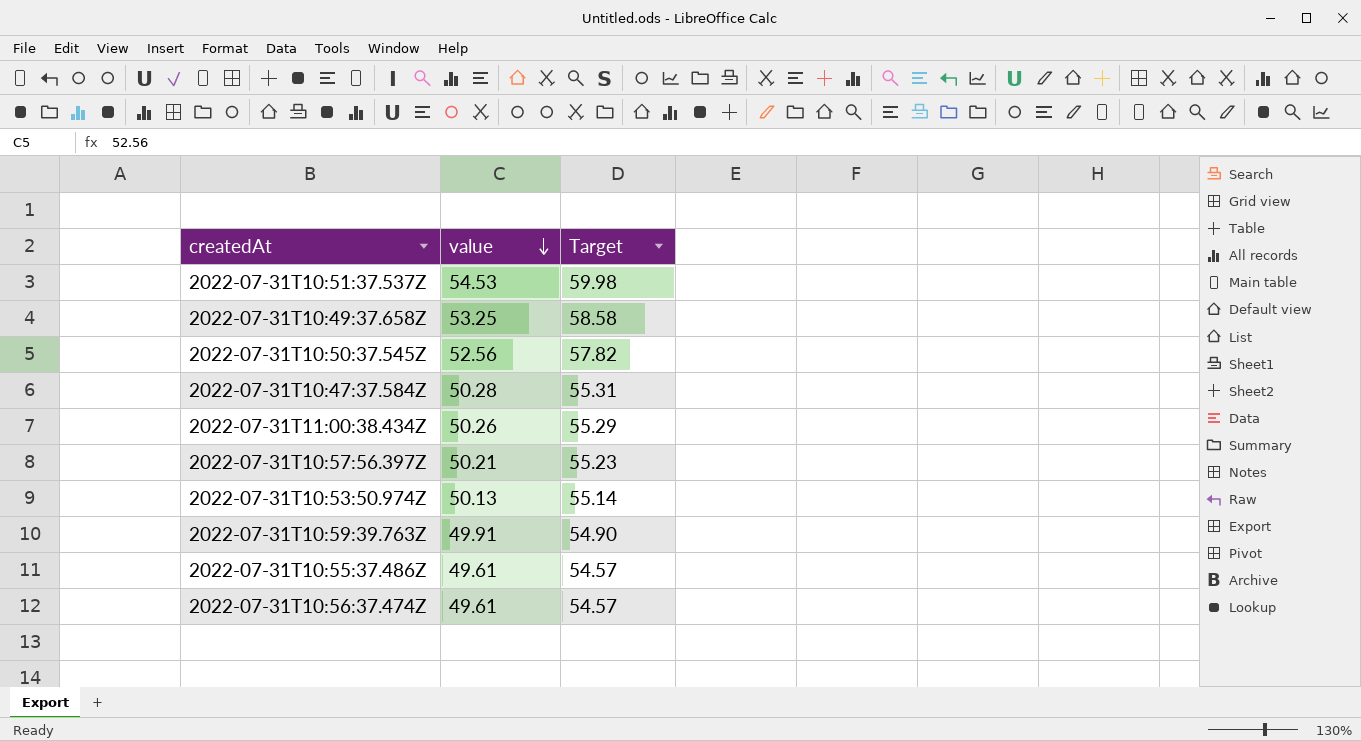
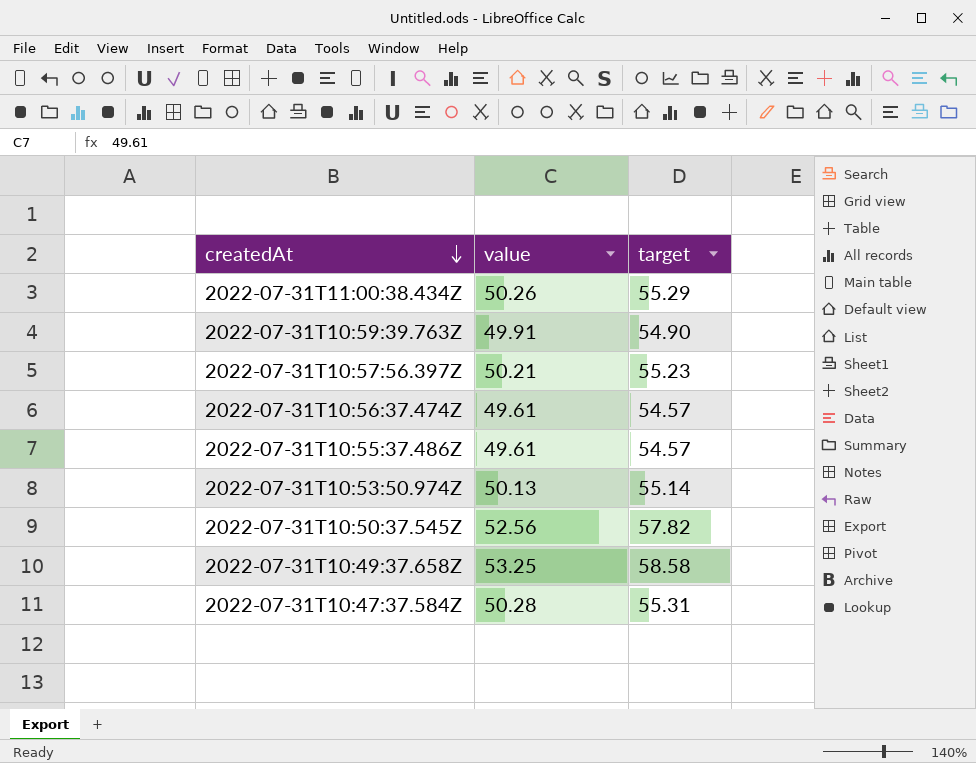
row order: value descending -> createdAt descending
column name: Target -> target
row 2022-07-31T10:51:37.537Z: 54.53 | 59.98 -> none

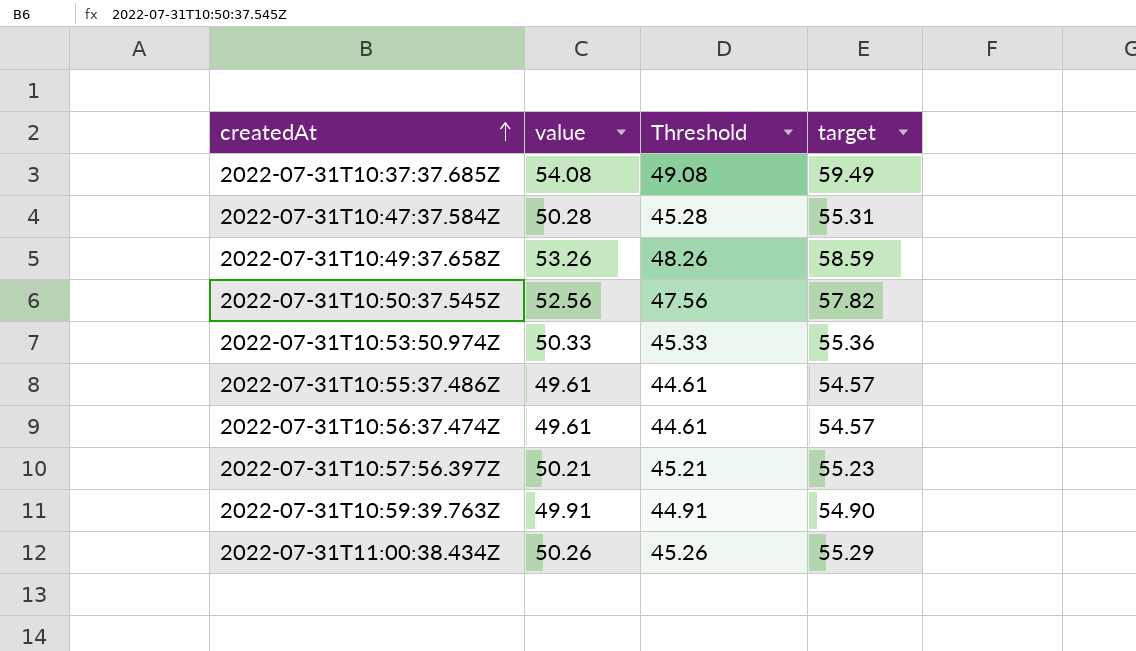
row order: createdAt descending -> createdAt ascending
column Threshold | formula: none -> [value] - 5
row 2022-07-31T10:37:37.685Z: none -> 54.08 | 49.08 | 59.49
2022-07-31T10:49:37.658Z | value: 53.25 -> 53.26
2022-07-31T10:49:37.658Z | target: 58.58 -> 58.59
2022-07-31T10:53:50.974Z | value: 50.13 -> 50.33
2022-07-31T10:53:50.974Z | target: 55.14 -> 55.36

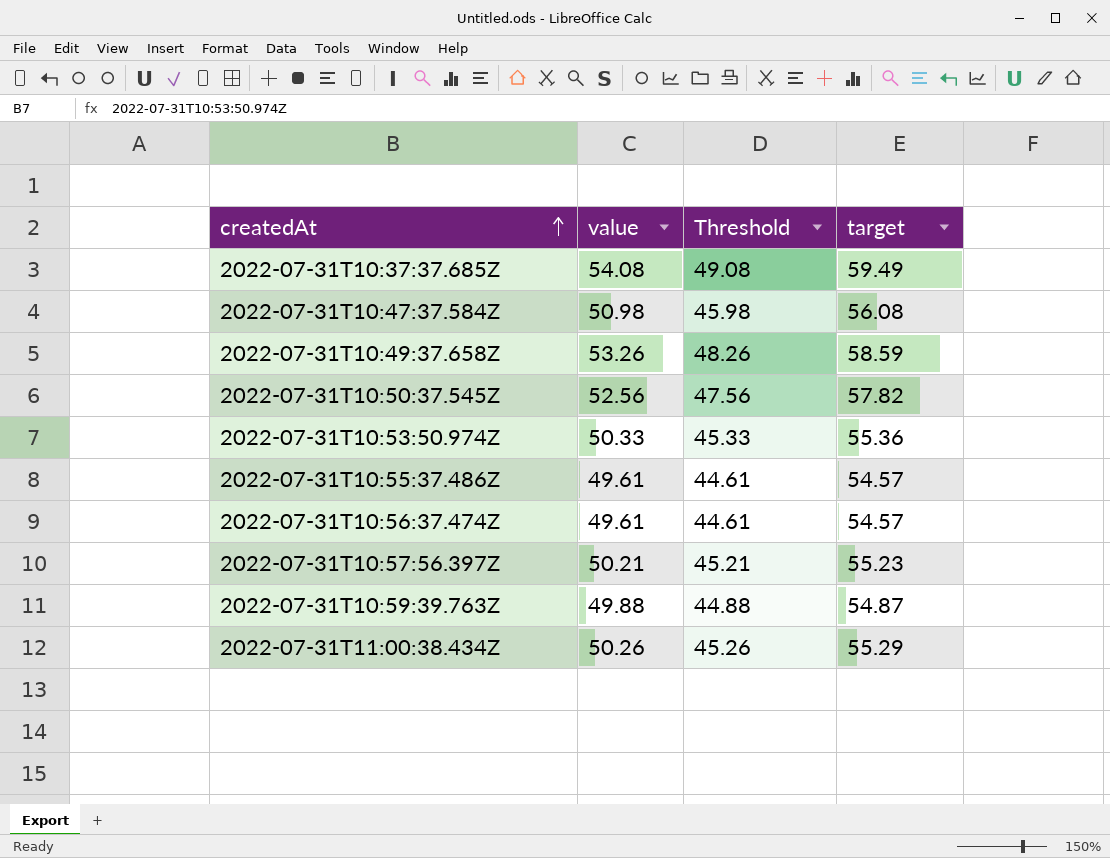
2022-07-31T10:47:37.584Z | value: 50.28 -> 50.98
2022-07-31T10:47:37.584Z | Threshold: 45.28 -> 45.98
2022-07-31T10:47:37.584Z | target: 55.31 -> 56.08
2022-07-31T10:59:39.763Z | value: 49.91 -> 49.88
2022-07-31T10:59:39.763Z | Threshold: 44.91 -> 44.88
2022-07-31T10:59:39.763Z | target: 54.90 -> 54.87

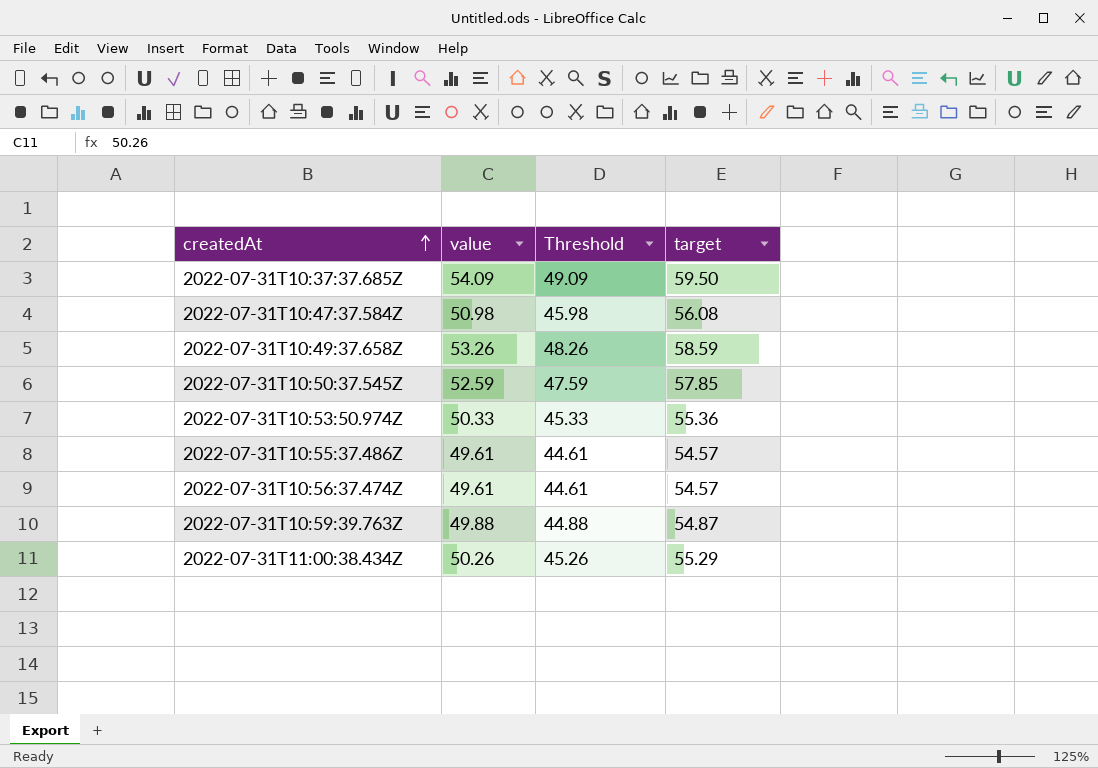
row 2022-07-31T10:57:56.397Z: 50.21 | 45.21 | 55.23 -> none
2022-07-31T10:37:37.685Z | value: 54.08 -> 54.09
2022-07-31T10:37:37.685Z | Threshold: 49.08 -> 49.09
2022-07-31T10:37:37.685Z | target: 59.49 -> 59.50
2022-07-31T10:50:37.545Z | value: 52.56 -> 52.59
2022-07-31T10:50:37.545Z | Threshold: 47.56 -> 47.59
2022-07-31T10:50:37.545Z | target: 57.82 -> 57.85

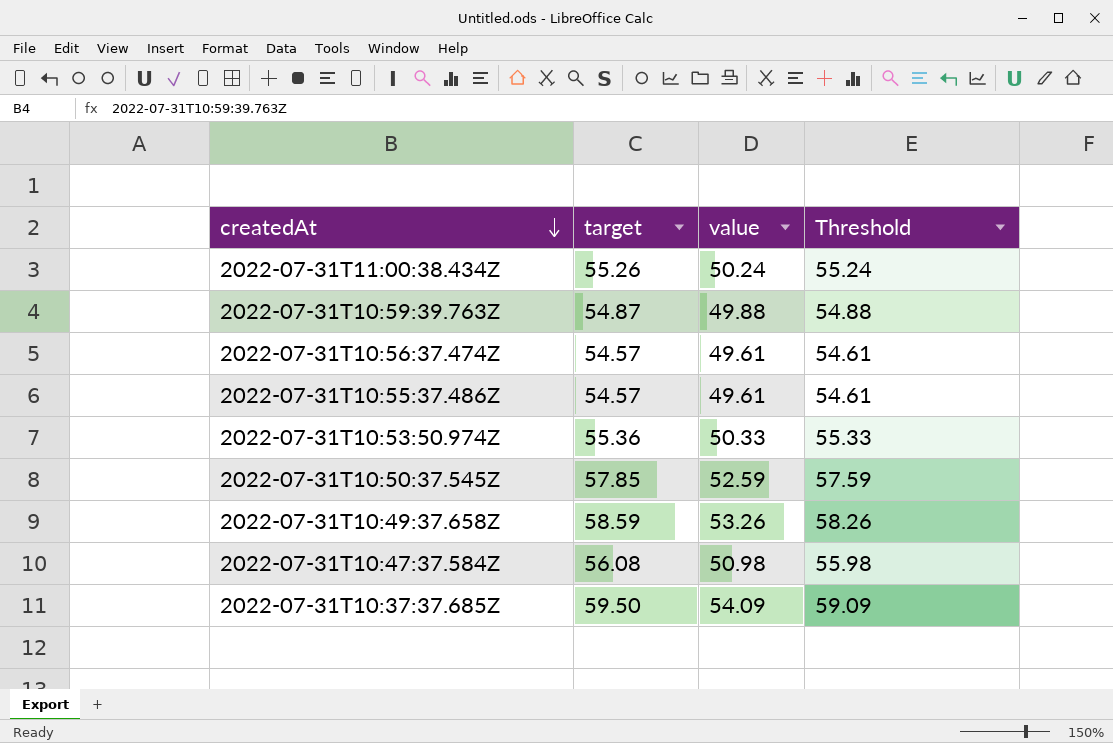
row order: createdAt ascending -> createdAt descending
column target | position: 4 -> 2
column Threshold | formula: [value] - 5 -> [value] + 5
2022-07-31T11:00:38.434Z | target: 55.29 -> 55.26
2022-07-31T11:00:38.434Z | value: 50.26 -> 50.24

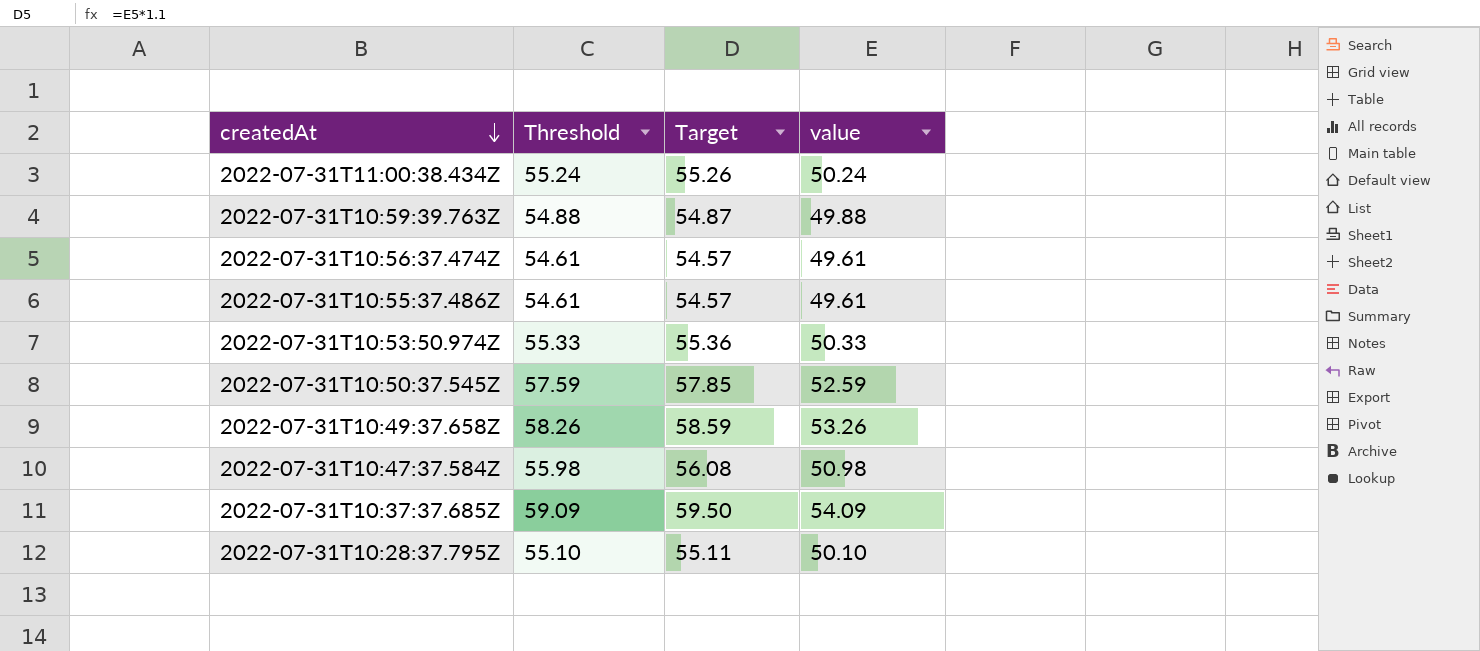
column Threshold | position: 4 -> 2
column name: target -> Target
row 2022-07-31T10:28:37.795Z: none -> 55.10 | 55.11 | 50.10

